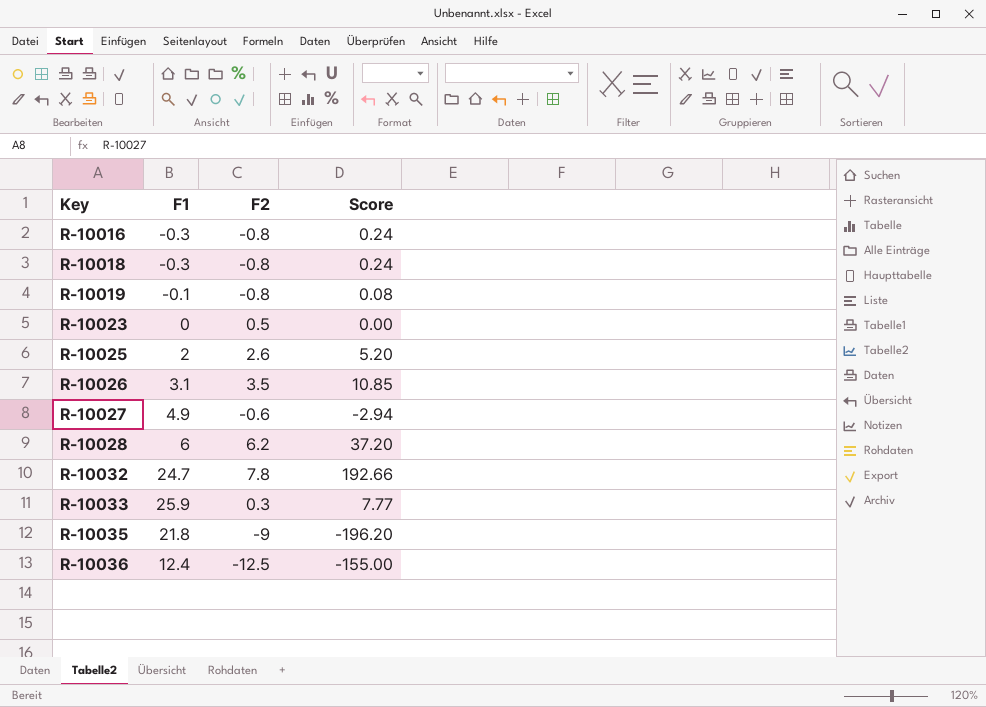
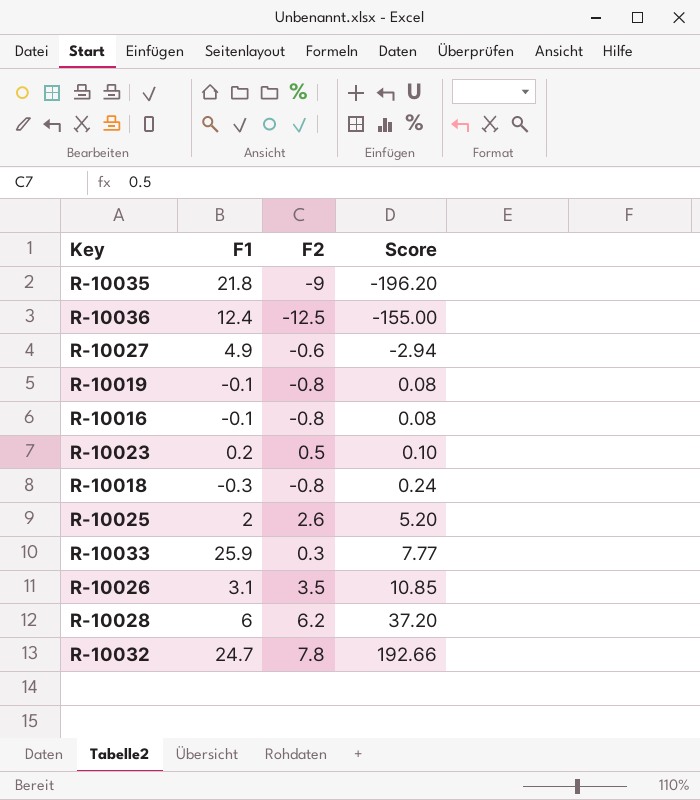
row order: Key ascending -> Score ascending
R-10016 | F1: -0.3 -> -0.1
R-10016 | Score: 0.24 -> 0.08
R-10023 | F1: 0 -> 0.2
R-10023 | Score: 0.00 -> 0.10

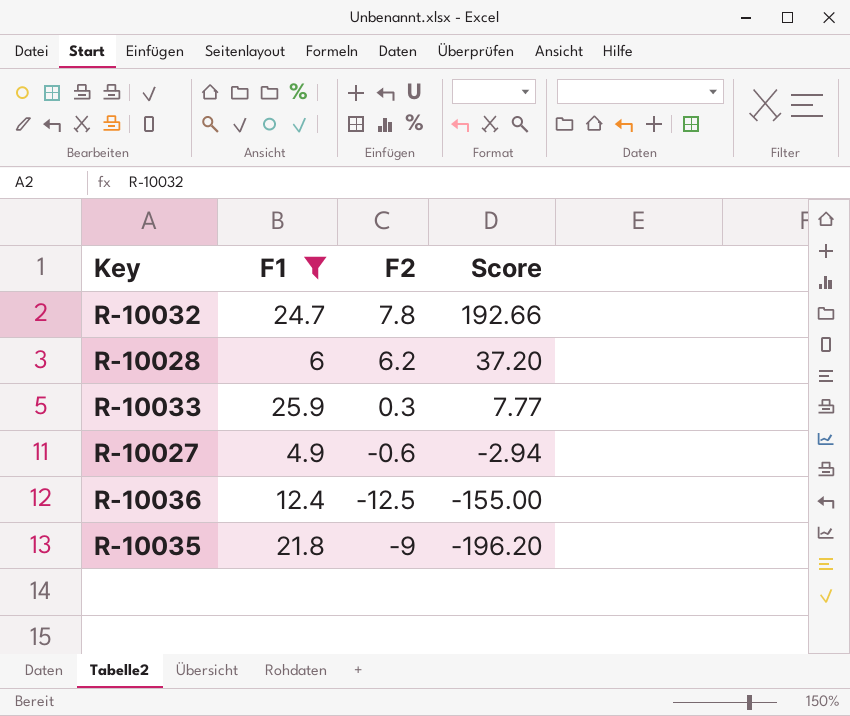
filter: none -> F1 >= 4.9
row order: Score ascending -> Score descending

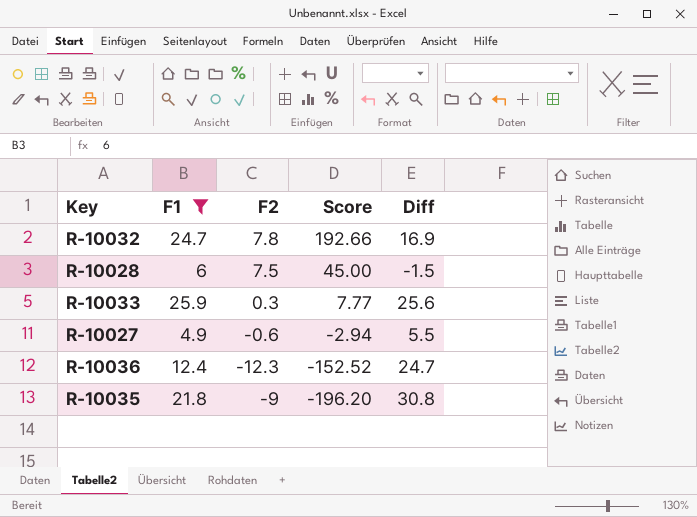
column Diff | formula: none -> [F1] - [F2]
R-10028 | F2: 6.2 -> 7.5
R-10028 | Score: 37.20 -> 45.00
R-10036 | F2: -12.5 -> -12.3
R-10036 | Score: -155.00 -> -152.52

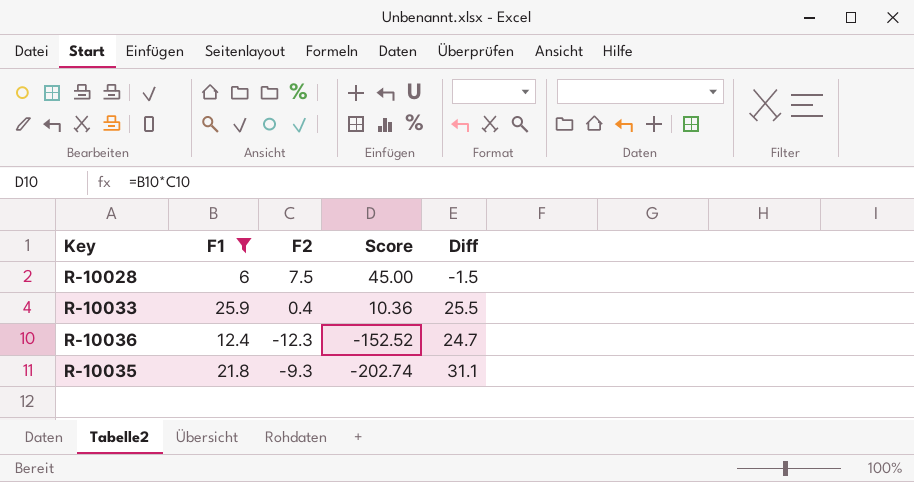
row R-10032: 24.7 | 7.8 | 192.66 | 16.9 -> none
row R-10027: 4.9 | -0.6 | -2.94 | 5.5 -> none
R-10033 | F2: 0.3 -> 0.4
R-10033 | Score: 7.77 -> 10.36
R-10033 | Diff: 25.6 -> 25.5
R-10035 | F2: -9 -> -9.3
R-10035 | Score: -196.20 -> -202.74
R-10035 | Diff: 30.8 -> 31.1

